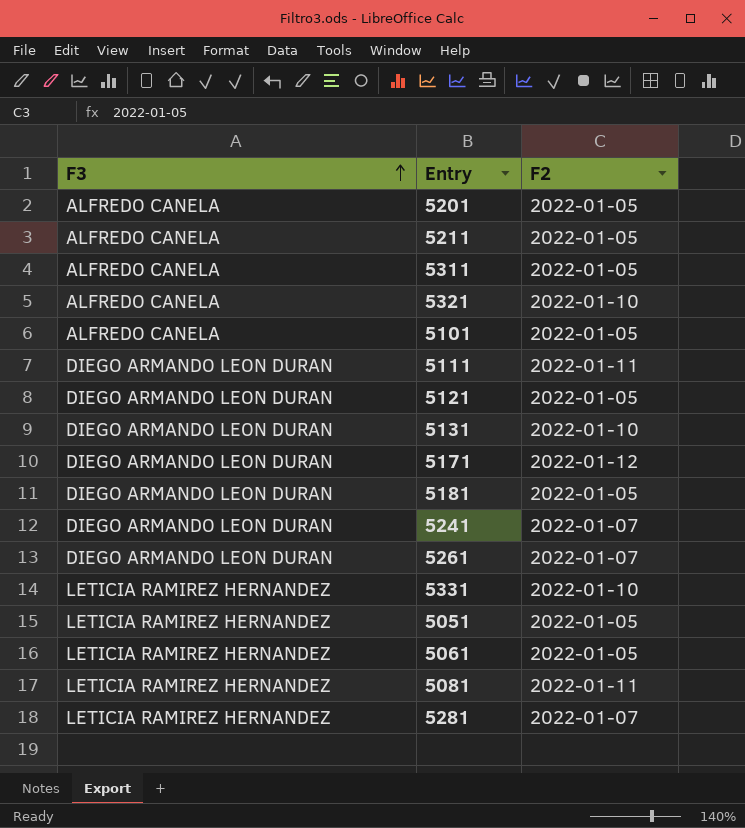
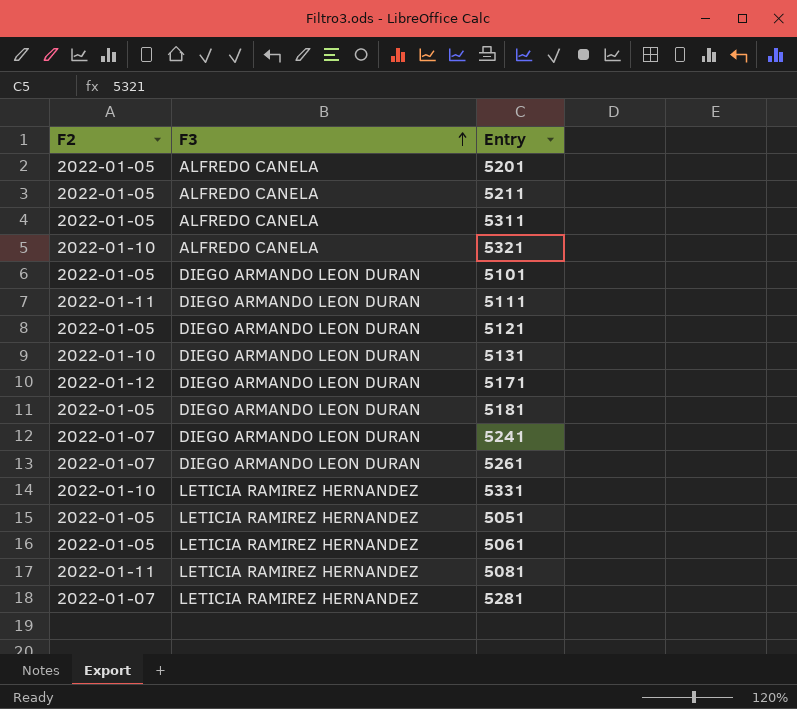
column F2 | position: 3 -> 1
5101 | F3: ALFREDO CANELA -> DIEGO ARMANDO LEON DURAN

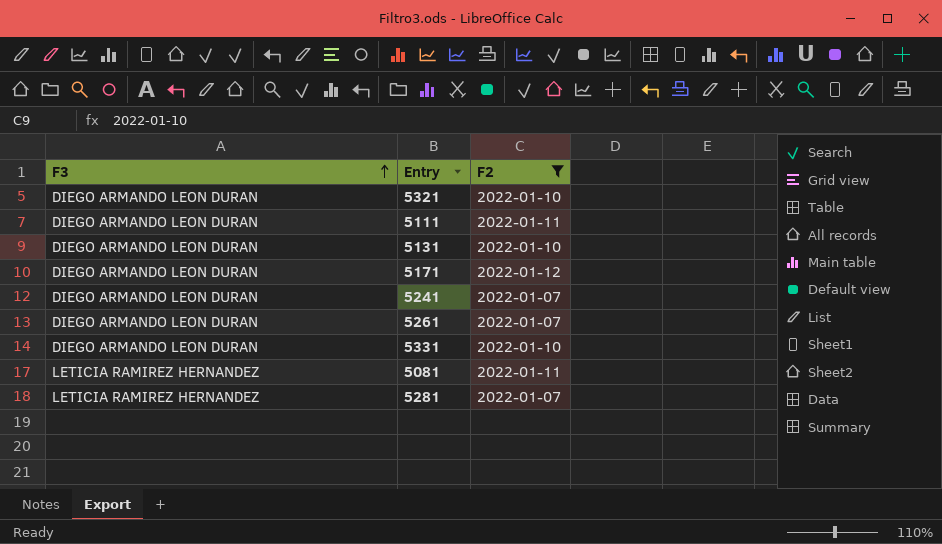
filter: none -> F2 != 2022-01-05
column F2 | position: 1 -> 3
5321 | F3: ALFREDO CANELA -> DIEGO ARMANDO LEON DURAN
5331 | F3: LETICIA RAMIREZ HERNANDEZ -> DIEGO ARMANDO LEON DURAN

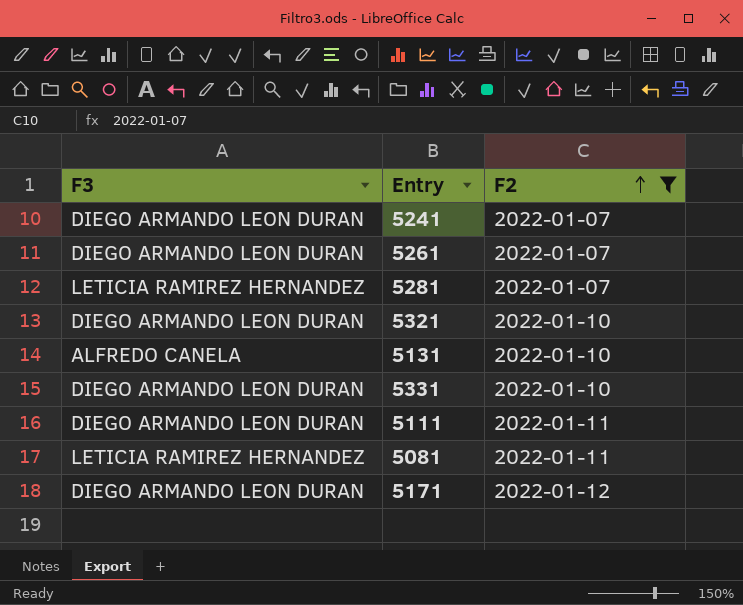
row order: F3 ascending -> F2 ascending
5131 | F3: DIEGO ARMANDO LEON DURAN -> ALFREDO CANELA

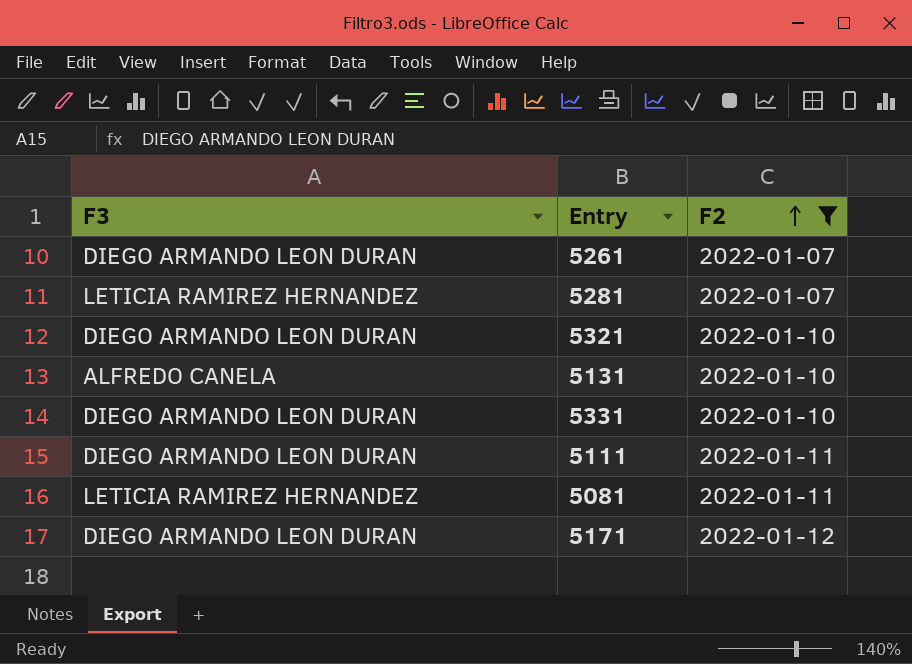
row 5241: DIEGO ARMANDO LEON DURAN | 2022-01-07 -> none

